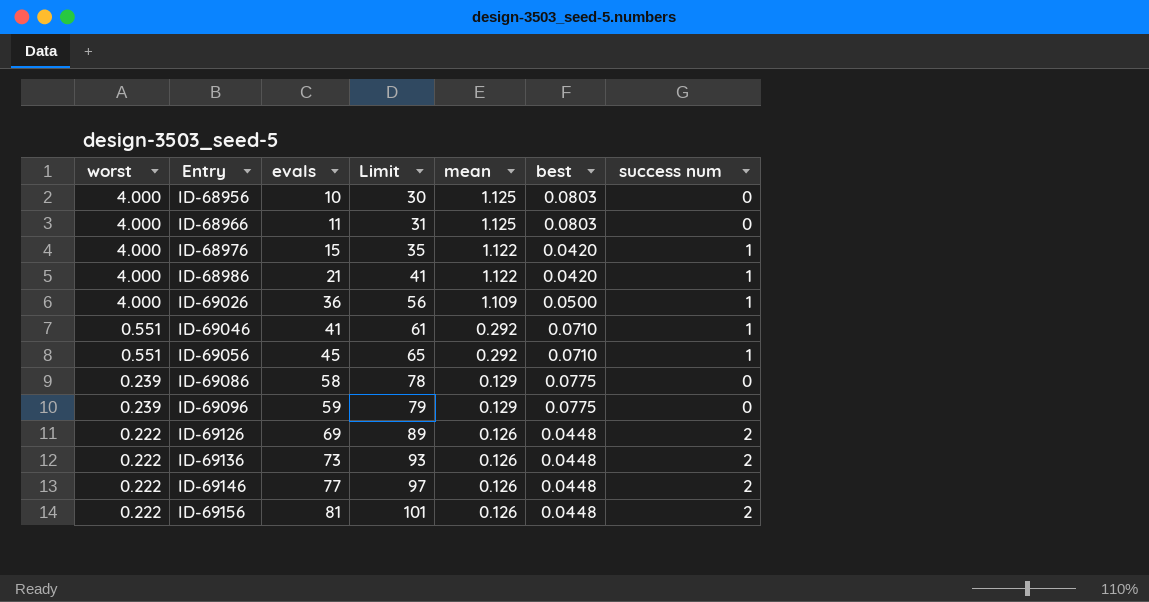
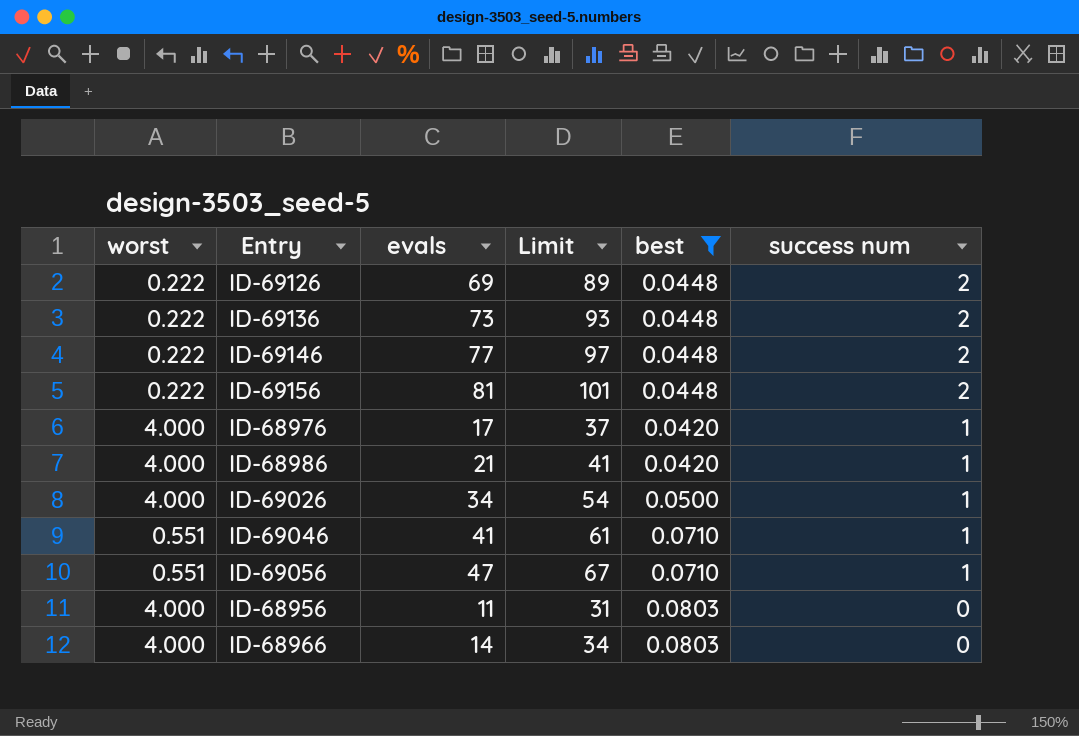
filter: none -> best != 0.0775
row order: worst descending -> success num descending
column mean | position: 5 -> none
ID-68976 | evals: 15 -> 17
ID-68976 | Limit: 35 -> 37
ID-69026 | evals: 36 -> 34
ID-69026 | Limit: 56 -> 54
ID-69056 | evals: 45 -> 47
ID-69056 | Limit: 65 -> 67
ID-68956 | evals: 10 -> 11
ID-68956 | Limit: 30 -> 31
ID-68966 | evals: 11 -> 14
ID-68966 | Limit: 31 -> 34

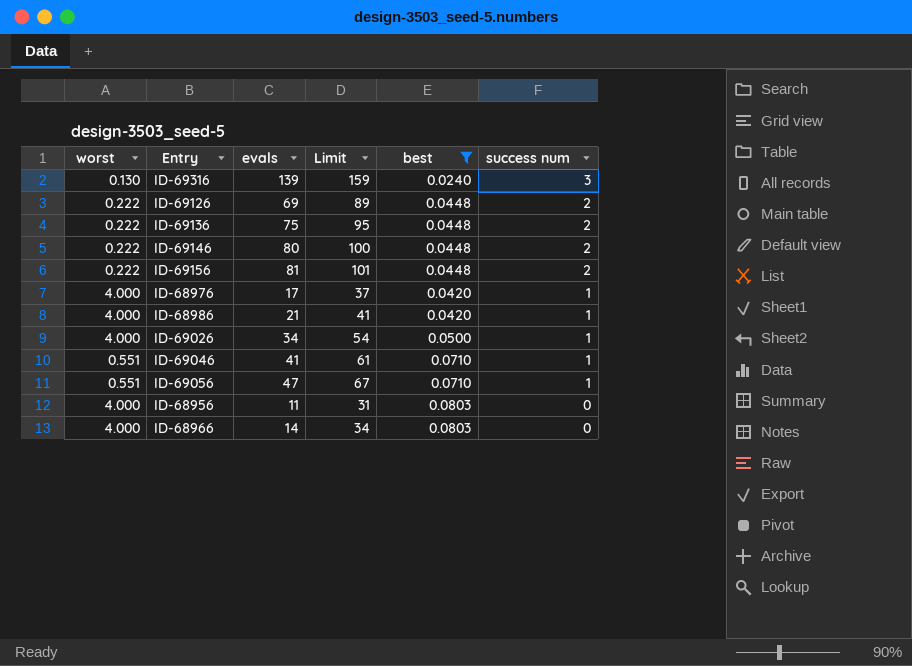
row ID-69316: none -> 0.130 | 139 | 159 | 0.0240 | 3
ID-69136 | evals: 73 -> 75
ID-69136 | Limit: 93 -> 95
ID-69146 | evals: 77 -> 80
ID-69146 | Limit: 97 -> 100

